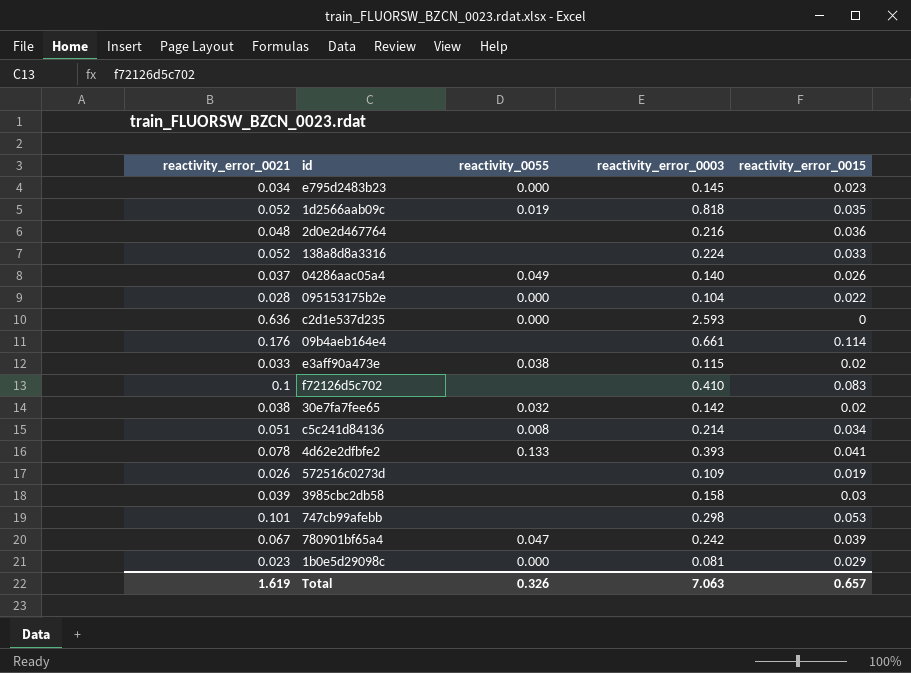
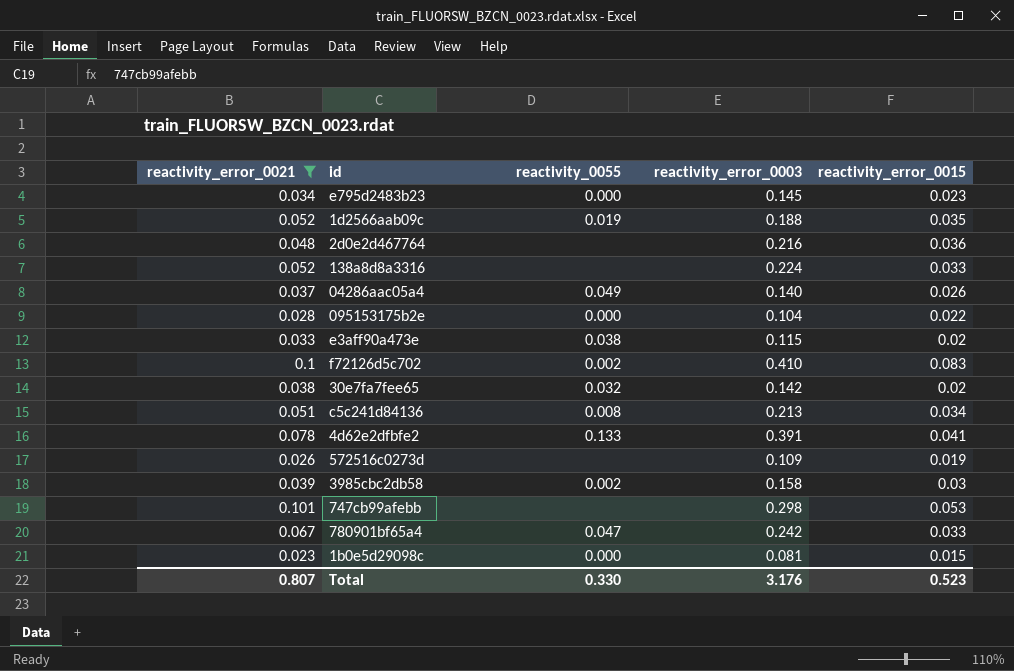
filter: none -> reactivity_error_0021 <= 0.101
1d2566aab09c | reactivity_error_0003: 0.818 -> 0.188
f72126d5c702 | reactivity_0055: none -> 0.002
c5c241d84136 | reactivity_error_0003: 0.214 -> 0.213
4d62e2dfbfe2 | reactivity_error_0003: 0.393 -> 0.391
3985cbc2db58 | reactivity_0055: none -> 0.002
780901bf65a4 | reactivity_error_0015: 0.039 -> 0.033
1b0e5d29098c | reactivity_error_0015: 0.029 -> 0.015
Total | reactivity_error_0021: 1.619 -> 0.807
Total | reactivity_0055: 0.326 -> 0.330
Total | reactivity_error_0003: 7.063 -> 3.176
Total | reactivity_error_0015: 0.657 -> 0.523

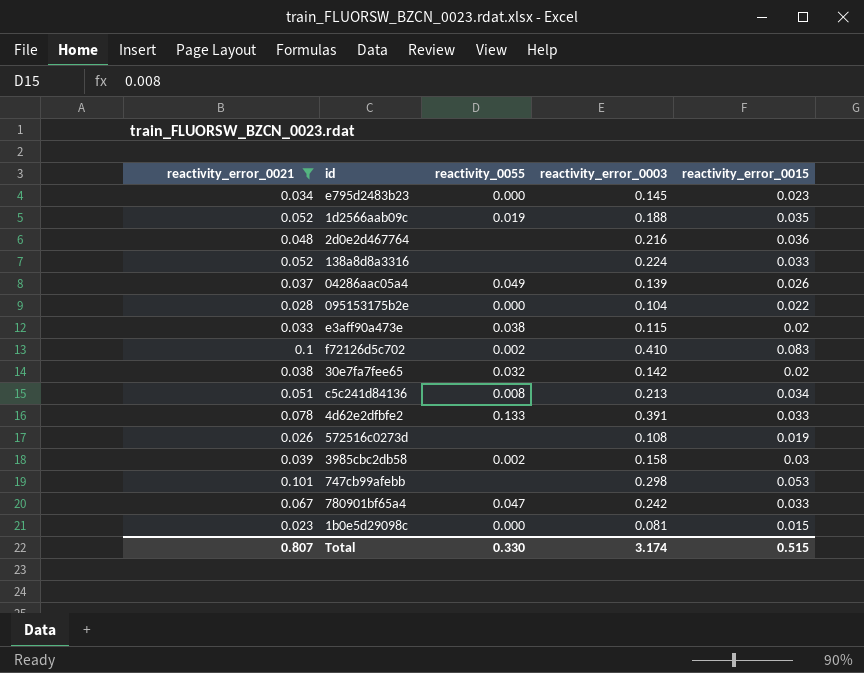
04286aac05a4 | reactivity_error_0003: 0.140 -> 0.139
4d62e2dfbfe2 | reactivity_error_0015: 0.041 -> 0.033
572516c0273d | reactivity_error_0003: 0.109 -> 0.108
Total | reactivity_error_0003: 3.176 -> 3.174
Total | reactivity_error_0015: 0.523 -> 0.515

